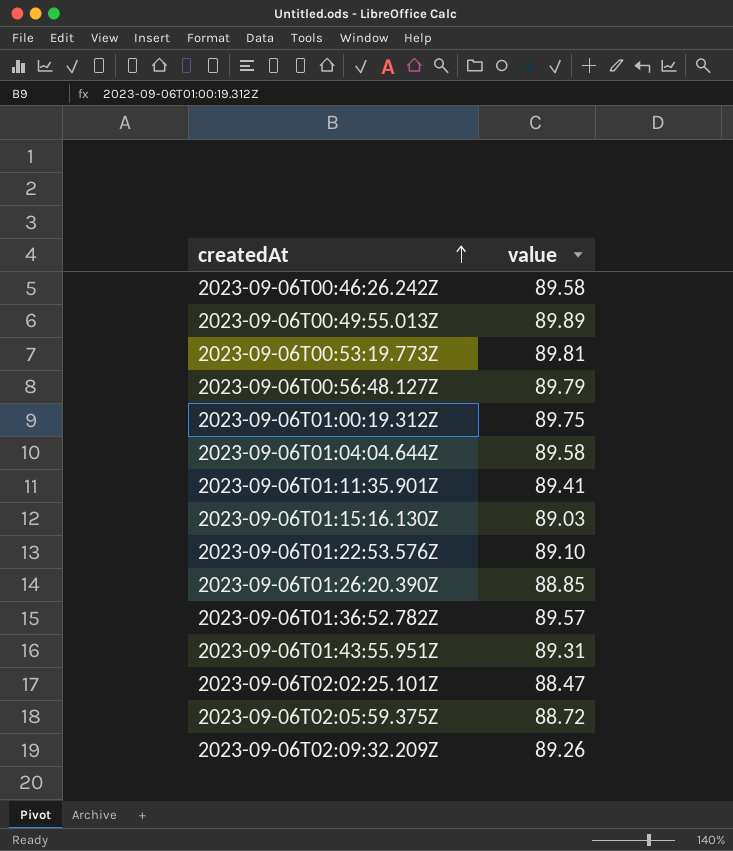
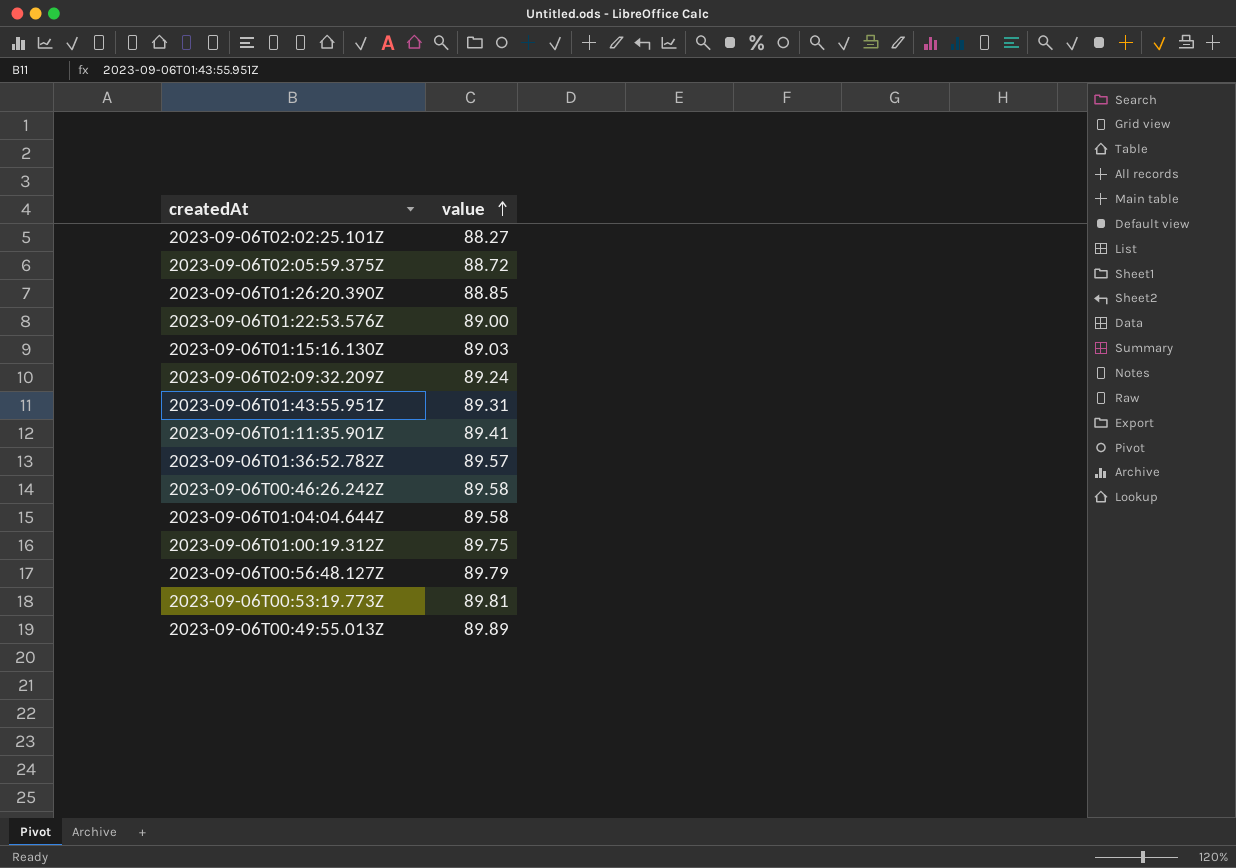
row order: createdAt ascending -> value ascending
2023-09-06T02:02:25.101Z | value: 88.47 -> 88.27
2023-09-06T01:22:53.576Z | value: 89.10 -> 89.00
2023-09-06T02:09:32.209Z | value: 89.26 -> 89.24

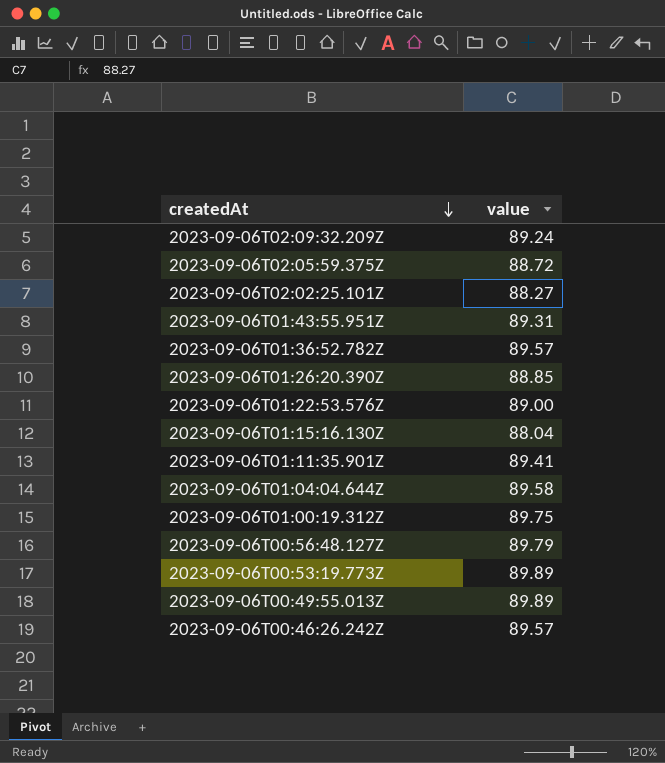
row order: value ascending -> createdAt descending
2023-09-06T01:15:16.130Z | value: 89.03 -> 88.04
2023-09-06T00:53:19.773Z | value: 89.81 -> 89.89
2023-09-06T00:46:26.242Z | value: 89.58 -> 89.57

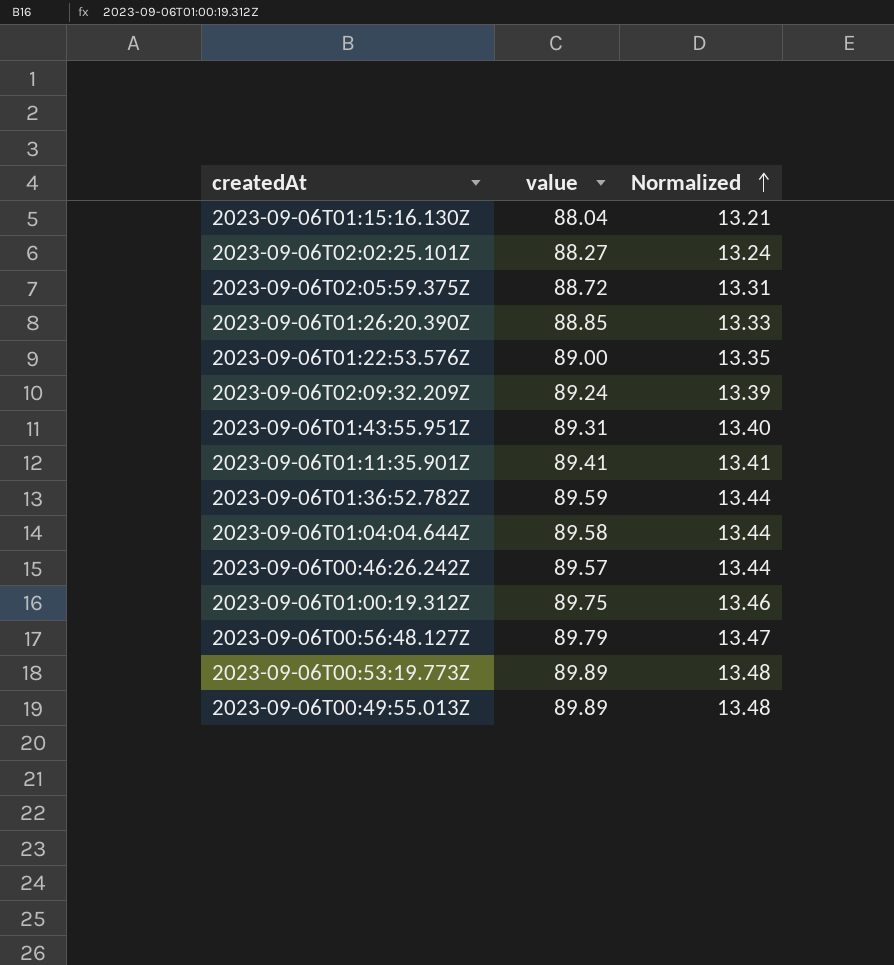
row order: createdAt descending -> Normalized ascending
column Normalized | formula: none -> [value] * 0.15
2023-09-06T01:36:52.782Z | value: 89.57 -> 89.59

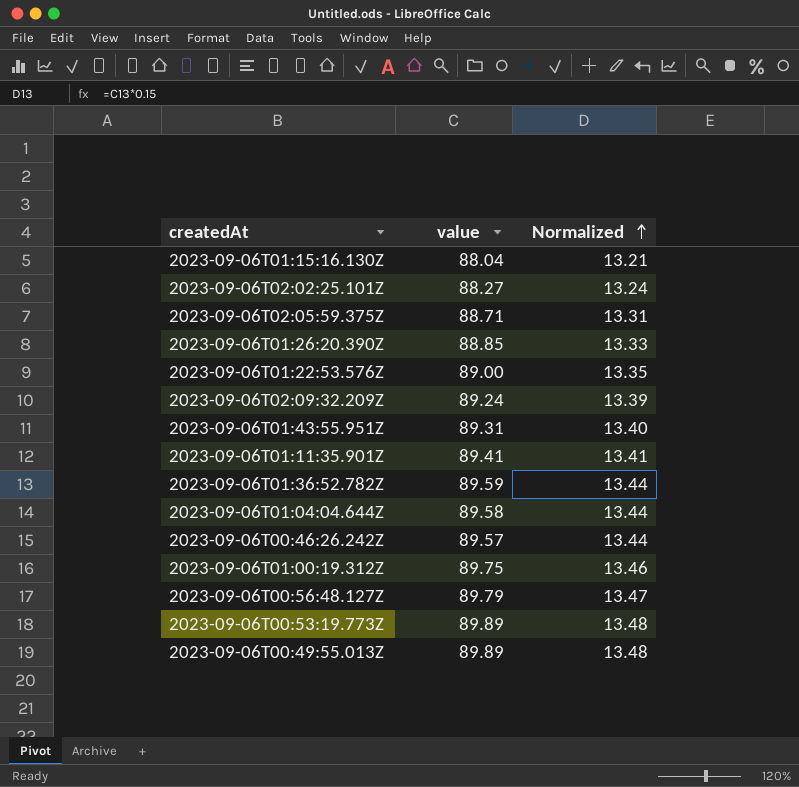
2023-09-06T02:05:59.375Z | value: 88.72 -> 88.71

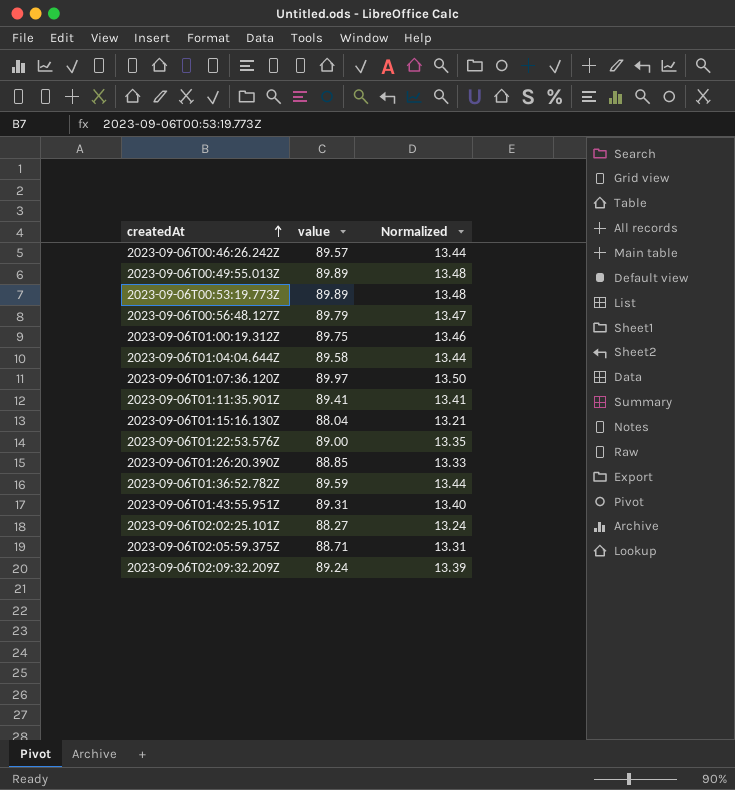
row order: Normalized ascending -> createdAt ascending
row 2023-09-06T01:07:36.120Z: none -> 89.97 | 13.50

